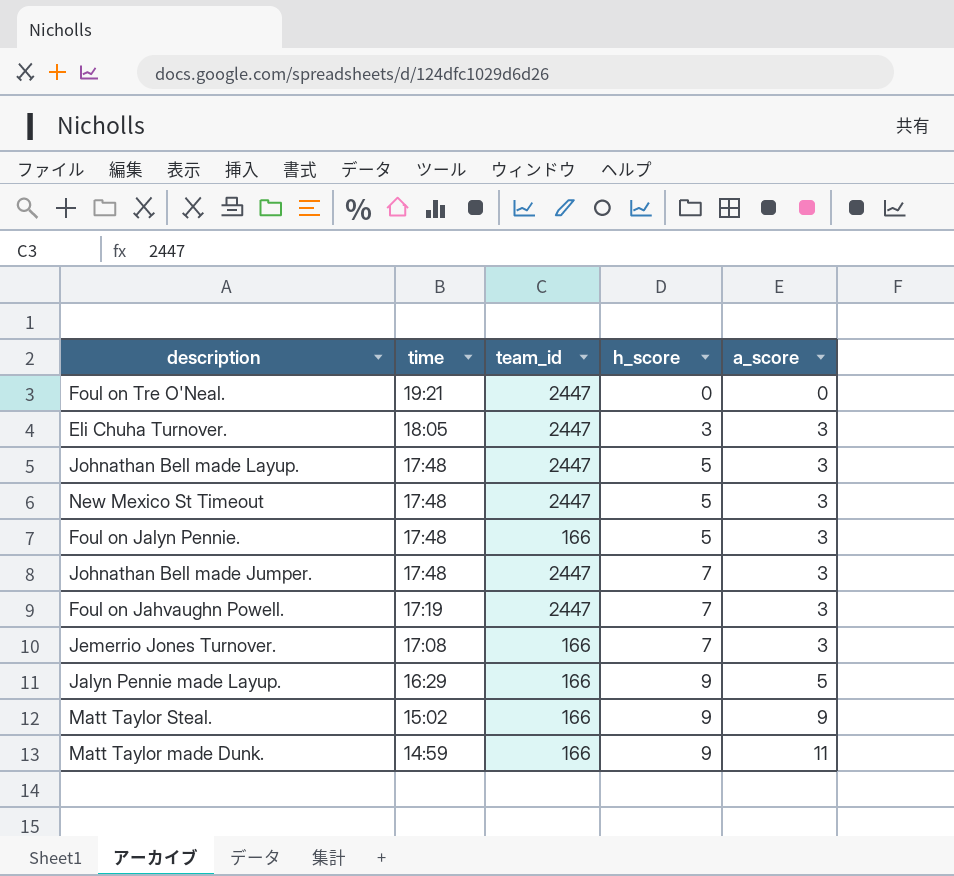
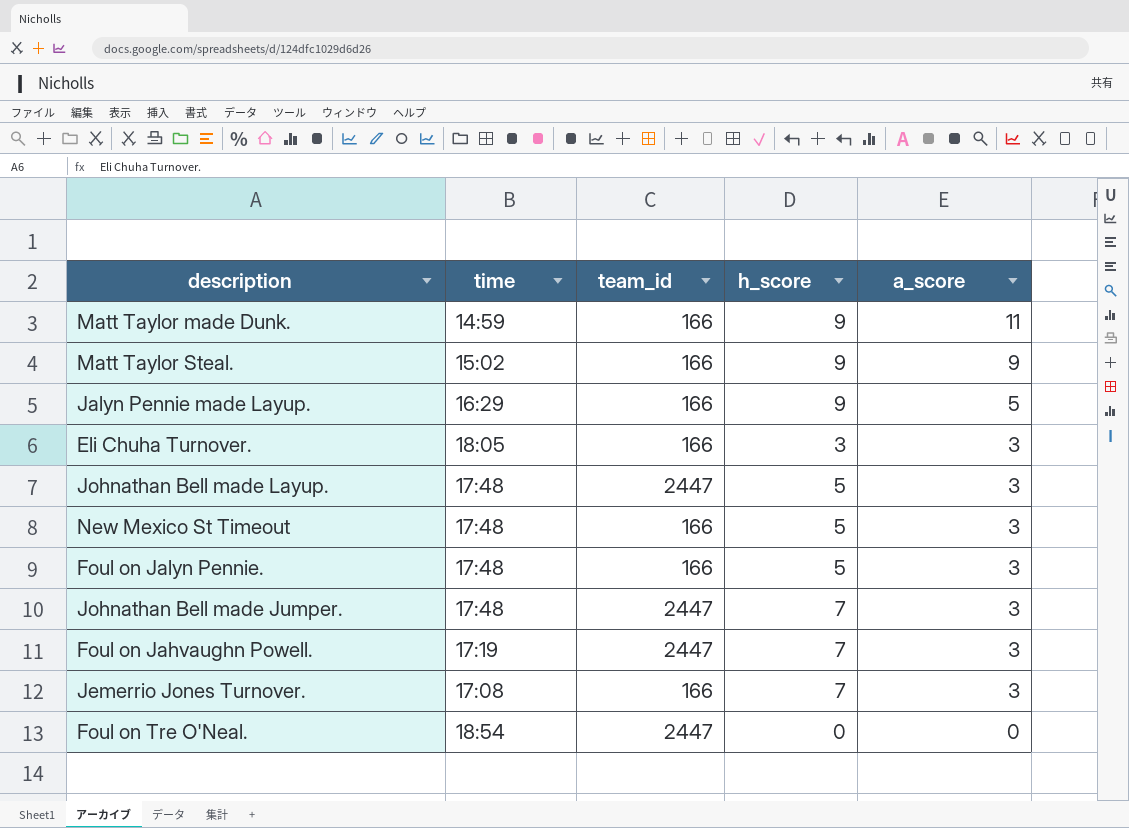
row order: time descending -> a_score descending
Eli Chuha Turnover. | team_id: 2447 -> 166
New Mexico St Timeout | team_id: 2447 -> 166
Foul on Tre O'Neal. | time: 19:21 -> 18:54

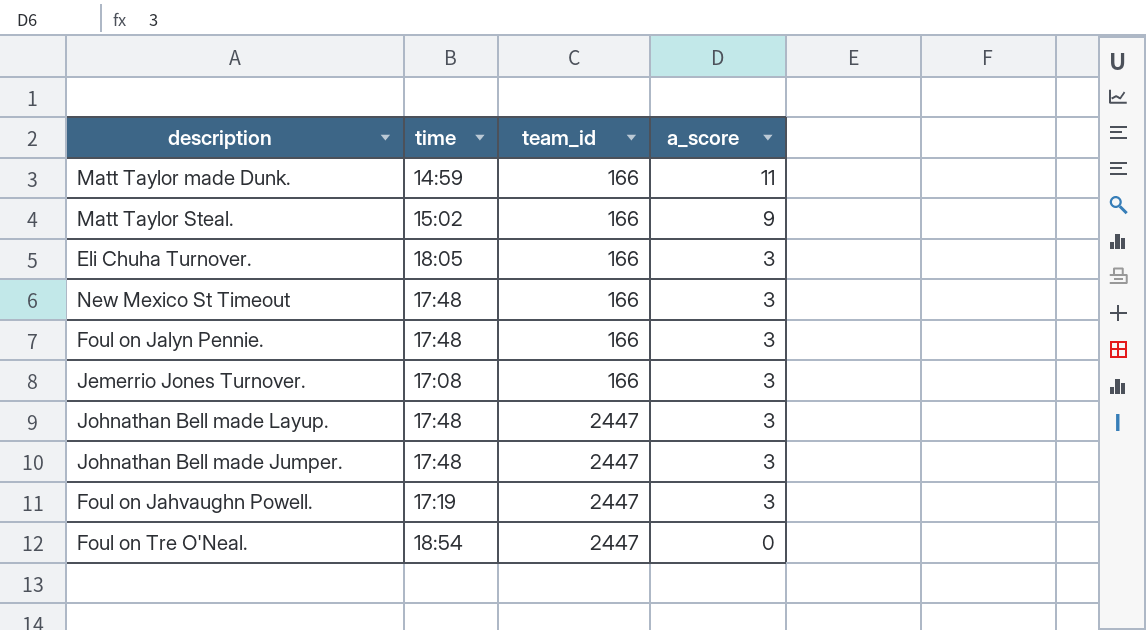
row order: a_score descending -> team_id ascending
column h_score | position: 4 -> none
row Jalyn Pennie made Layup.: 16:29 | 166 | 9 | 5 -> none

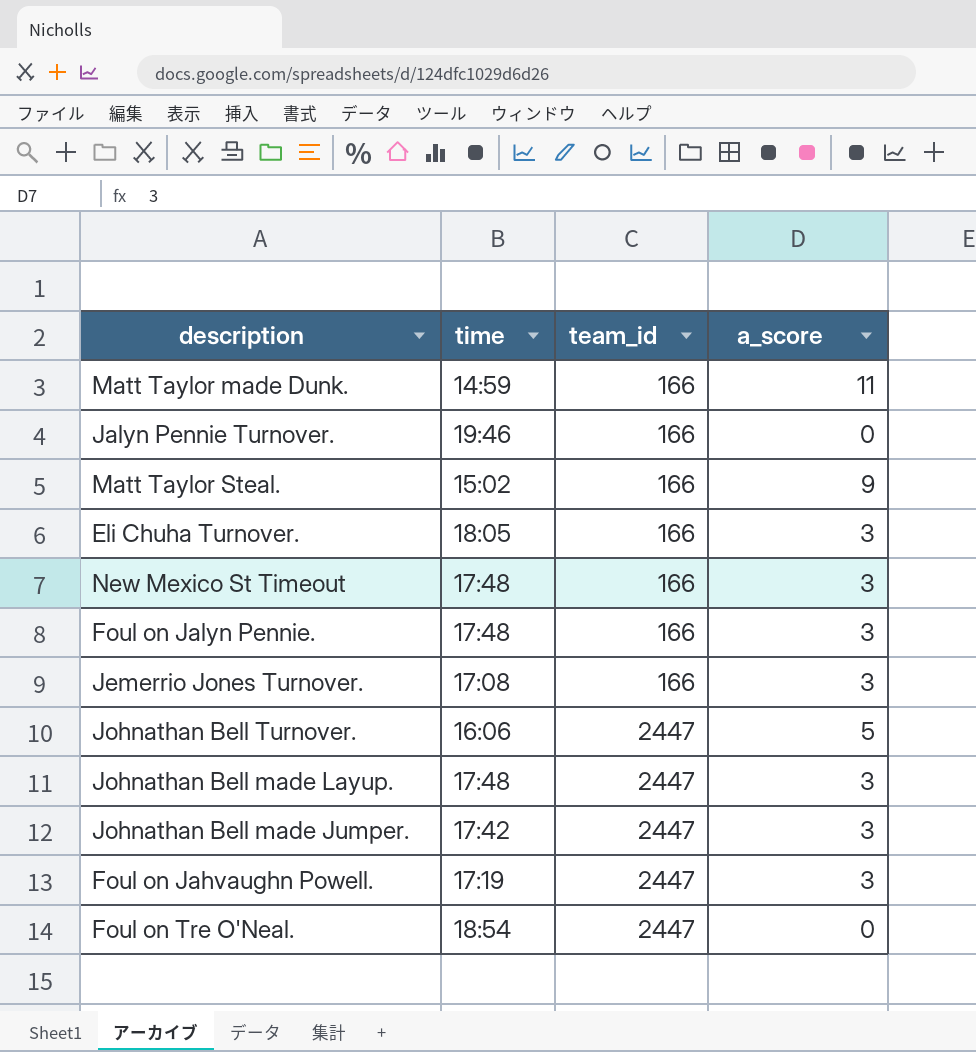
row Jalyn Pennie Turnover.: none -> 19:46 | 166 | 0
row Johnathan Bell Turnover.: none -> 16:06 | 2447 | 5
Johnathan Bell made Jumper. | time: 17:48 -> 17:42

